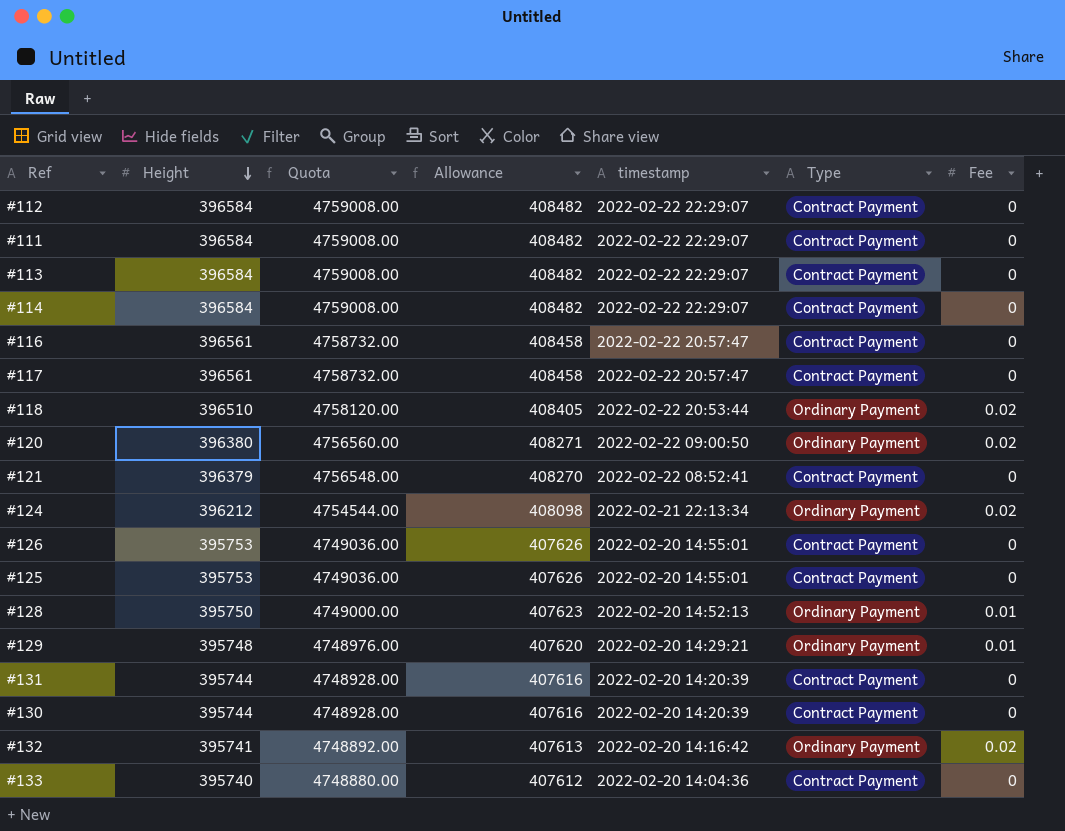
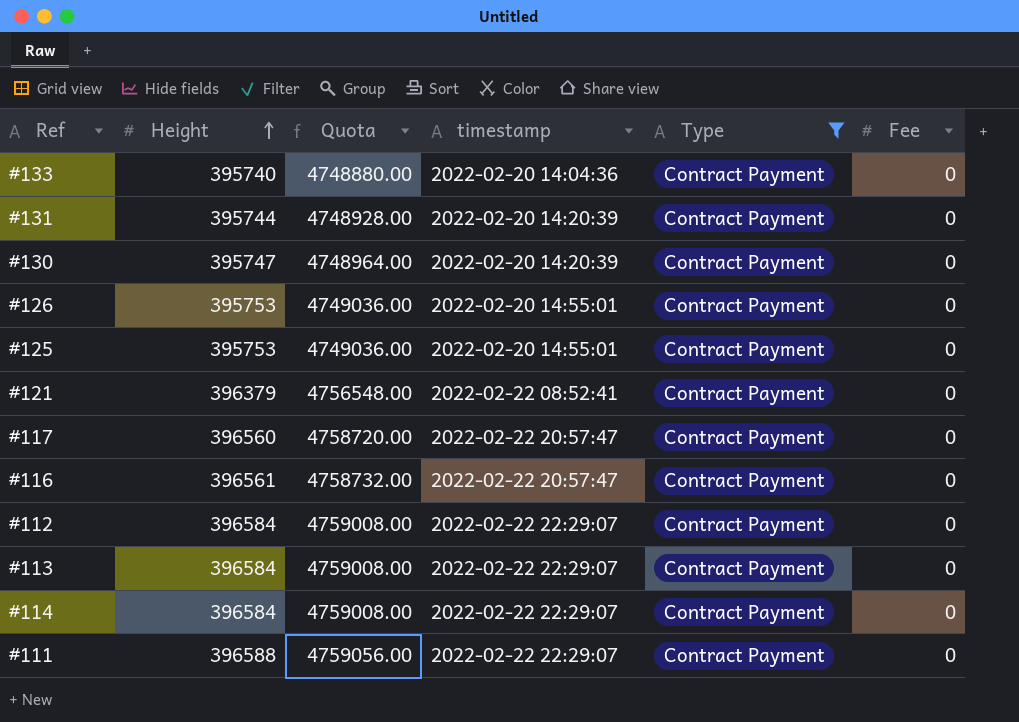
filter: none -> Type = Contract Payment
row order: Height descending -> Height ascending
column Allowance | formula: [Height] * 1.03 -> none
#130 | Height: 395744 -> 395747
#130 | Quota: 4748928.00 -> 4748964.00
#117 | Height: 396561 -> 396560
#117 | Quota: 4758732.00 -> 4758720.00
#111 | Height: 396584 -> 396588
#111 | Quota: 4759008.00 -> 4759056.00

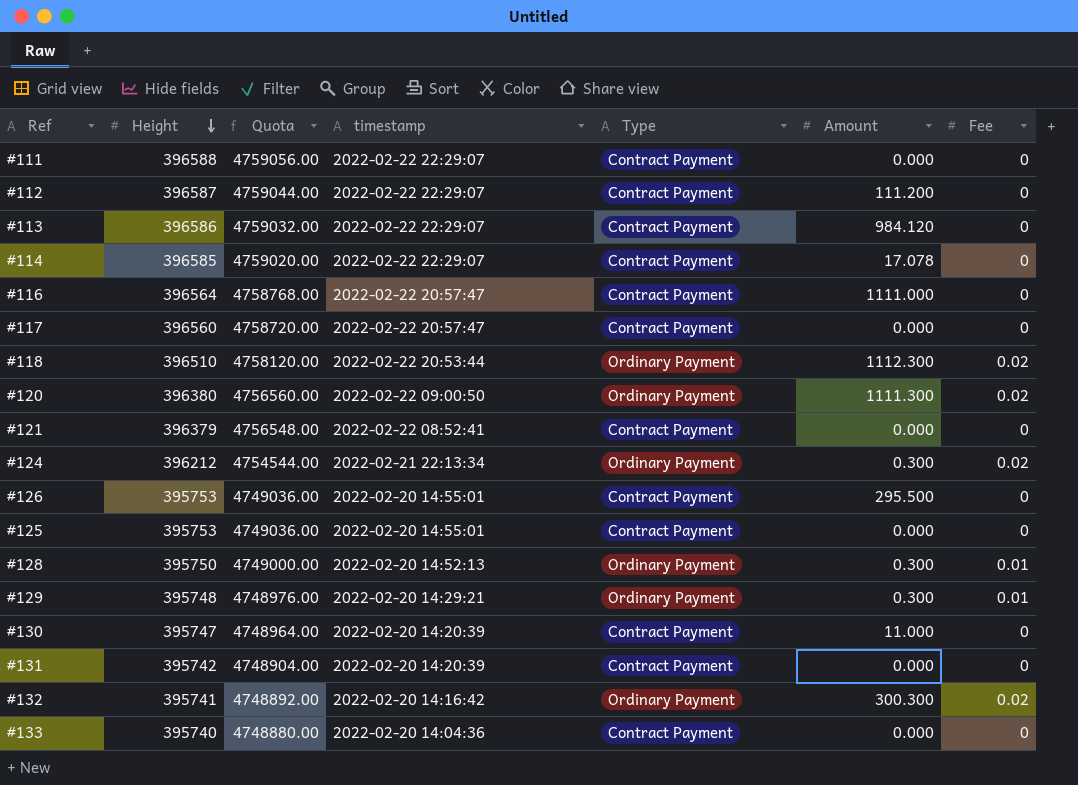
filter: Type = Contract Payment -> none
row order: Height ascending -> Height descending
column Amount | position: none -> 6
#112 | Height: 396584 -> 396587
#112 | Quota: 4759008.00 -> 4759044.00
#113 | Height: 396584 -> 396586
#113 | Quota: 4759008.00 -> 4759032.00
#114 | Height: 396584 -> 396585
#114 | Quota: 4759008.00 -> 4759020.00
#116 | Height: 396561 -> 396564
#116 | Quota: 4758732.00 -> 4758768.00
#131 | Height: 395744 -> 395742
#131 | Quota: 4748928.00 -> 4748904.00

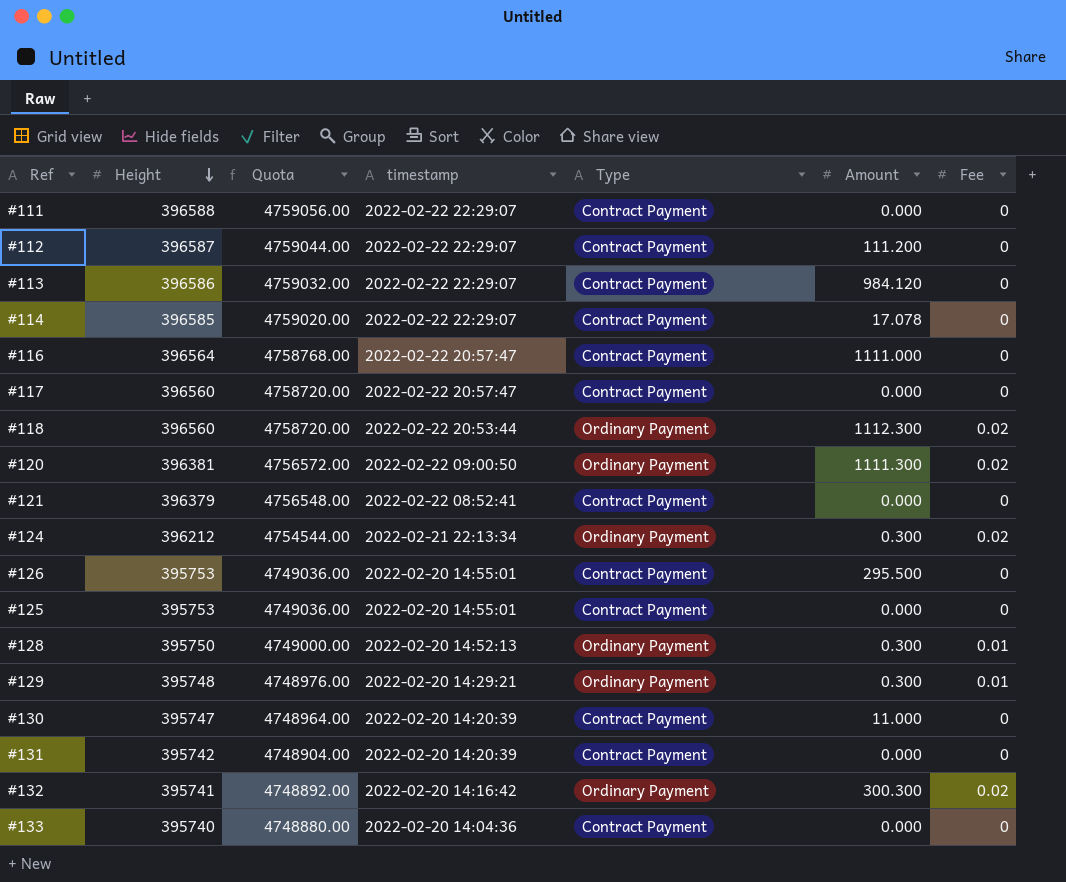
#118 | Height: 396510 -> 396560
#118 | Quota: 4758120.00 -> 4758720.00
#120 | Height: 396380 -> 396381
#120 | Quota: 4756560.00 -> 4756572.00

